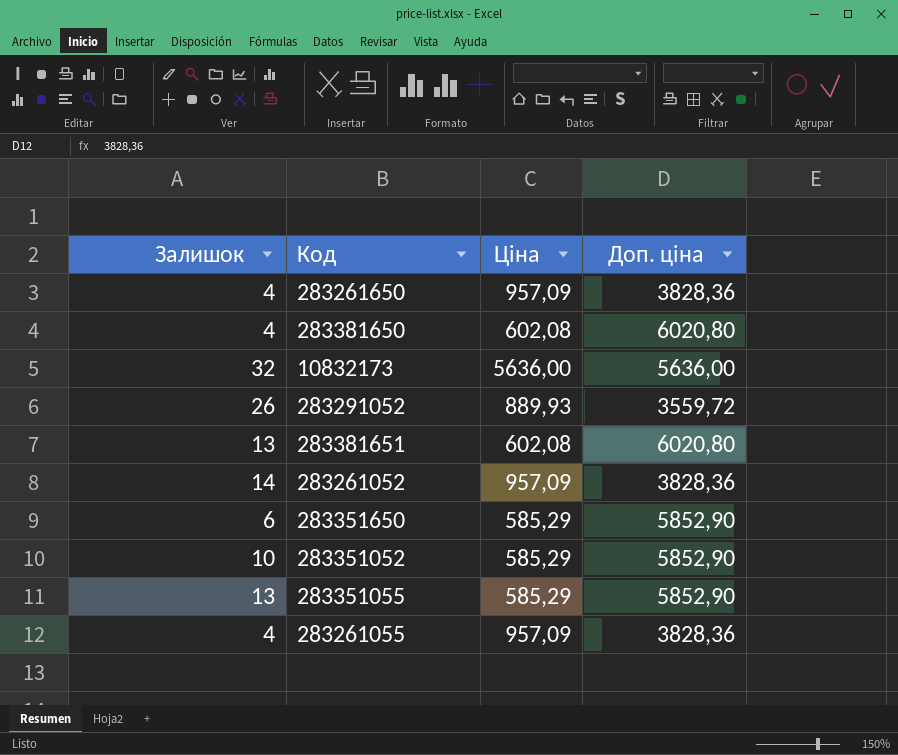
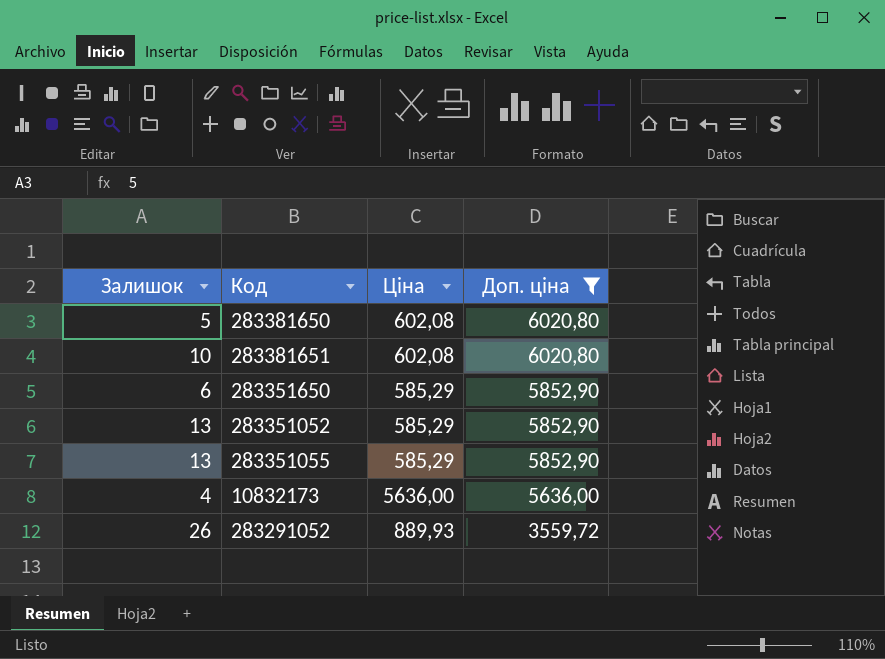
filter: none -> Доп. ціна != 3828,36
row order: none -> Доп. ціна descending
283381650 | Залишок: 4 -> 5
283381651 | Залишок: 13 -> 10
283351052 | Залишок: 10 -> 13
10832173 | Залишок: 32 -> 4

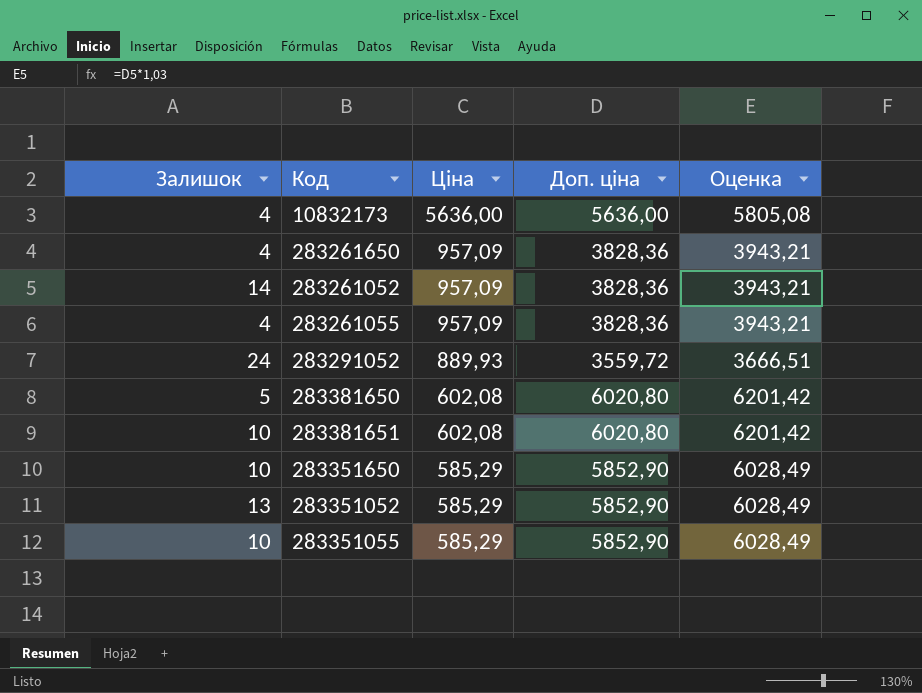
filter: Доп. ціна != 3828,36 -> none
row order: Доп. ціна descending -> Ціна descending
column Оценка | formula: none -> [Доп. ціна] * 1,03
283291052 | Залишок: 26 -> 24
283351650 | Залишок: 6 -> 10
283351055 | Залишок: 13 -> 10

